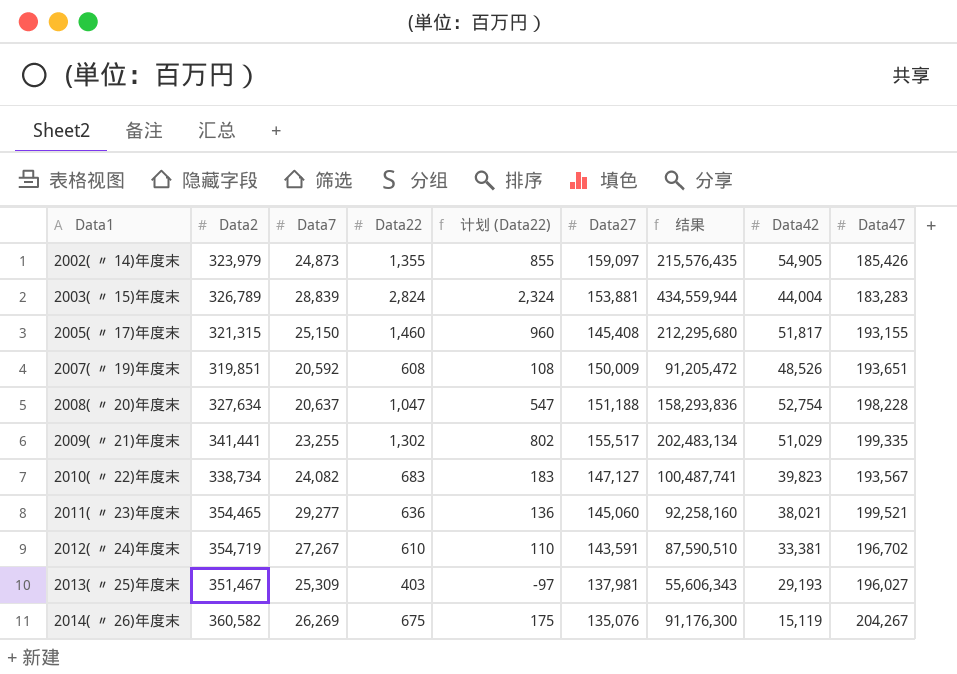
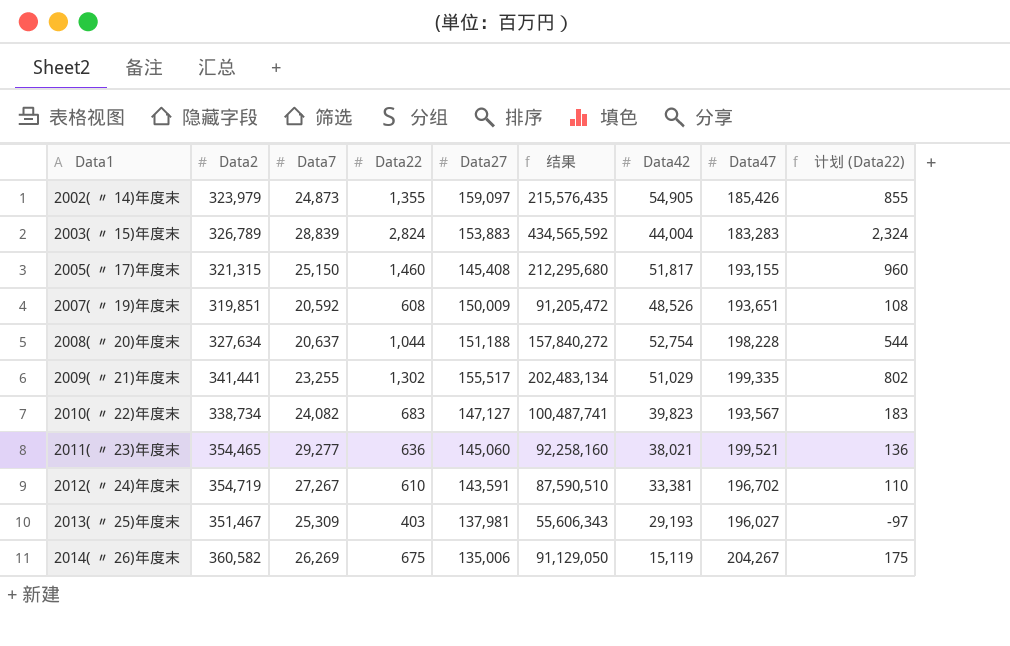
column 计划 (Data22) | position: 5 -> 9
2003( 〃 15)年度末 | Data27: 153,881 -> 153,883
2003( 〃 15)年度末 | 结果: 434,559,944 -> 434,565,592
2008( 〃 20)年度末 | Data22: 1,047 -> 1,044
2008( 〃 20)年度末 | 结果: 158,293,836 -> 157,840,272
2008( 〃 20)年度末 | 计划 (Data22): 547 -> 544
2014( 〃 26)年度末 | Data27: 135,076 -> 135,006
2014( 〃 26)年度末 | 结果: 91,176,300 -> 91,129,050

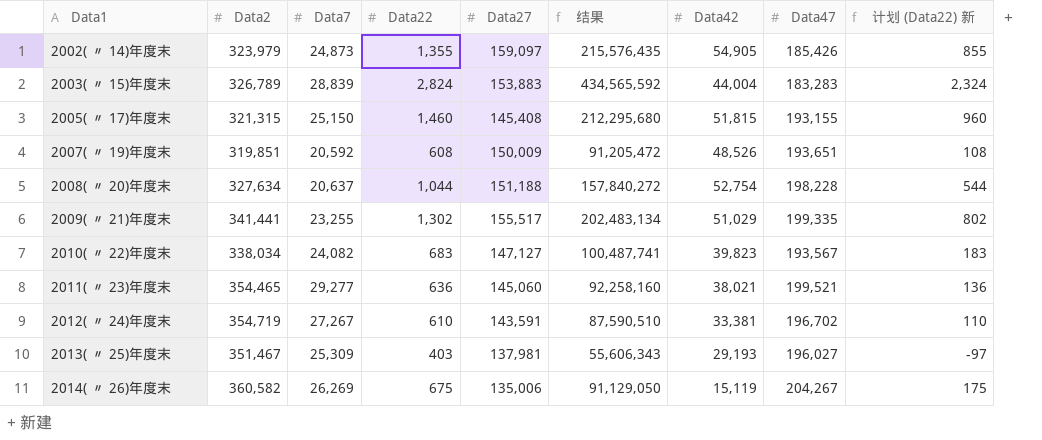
column name: 计划 (Data22) -> 计划 (Data22) 新
2005( 〃 17)年度末 | Data42: 51,817 -> 51,815
2010( 〃 22)年度末 | Data2: 338,734 -> 338,034

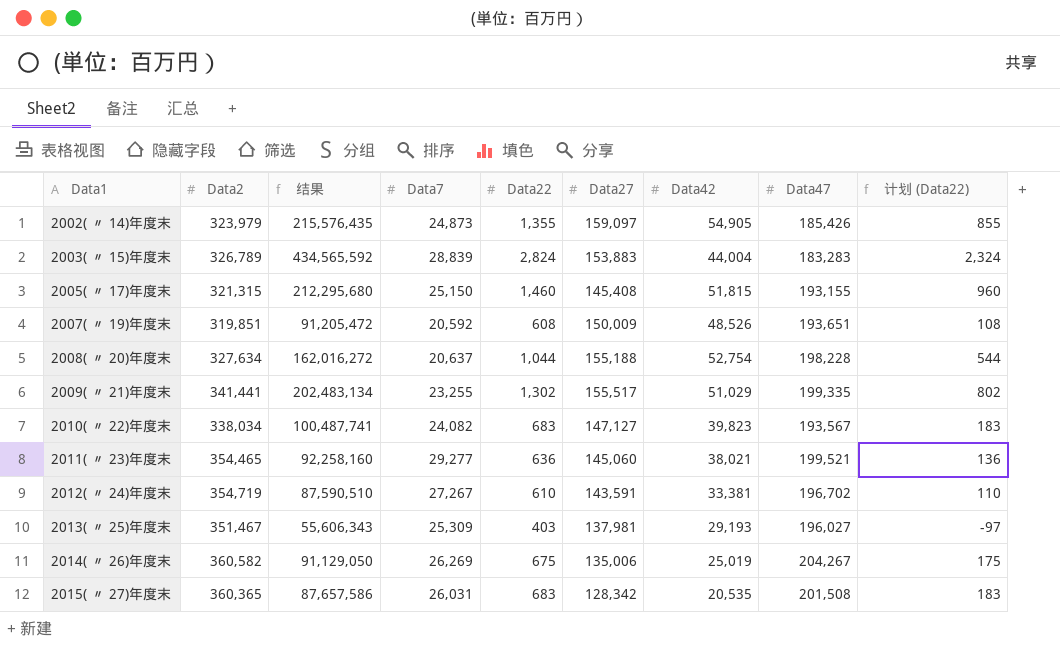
column 结果 | position: 6 -> 3
column name: 计划 (Data22) 新 -> 计划 (Data22)
2008( 〃 20)年度末 | 结果: 157,840,272 -> 162,016,272
2008( 〃 20)年度末 | Data27: 151,188 -> 155,188
2014( 〃 26)年度末 | Data42: 15,119 -> 25,019
row 2015( 〃 27)年度末: none -> 360,365 | 87,657,586 | 26,031 | 683 | 128,342 | 20,535 | 201,508 | 183

